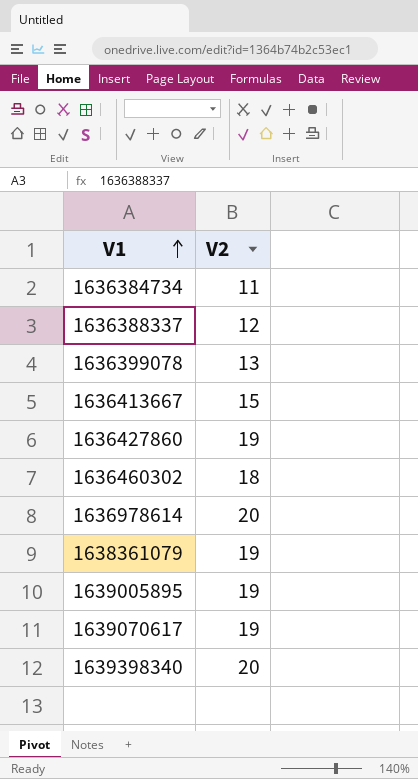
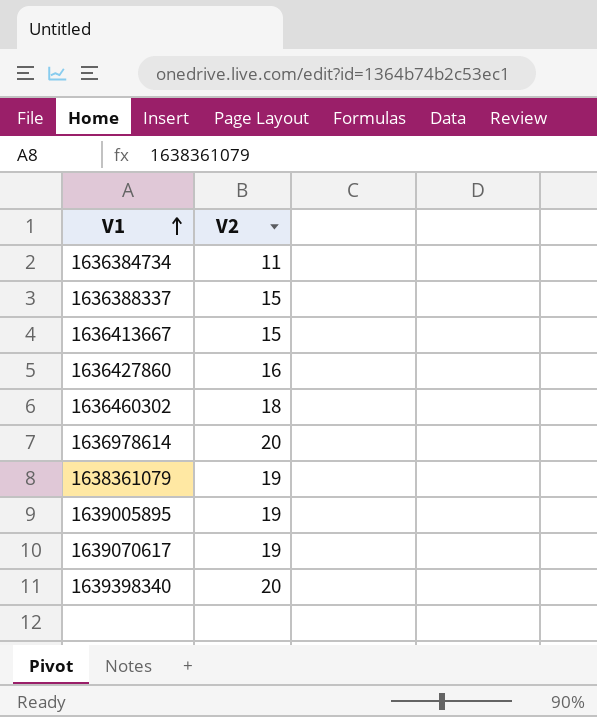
row 1636399078: 13 -> none
1636388337 | V2: 12 -> 15
1636427860 | V2: 19 -> 16

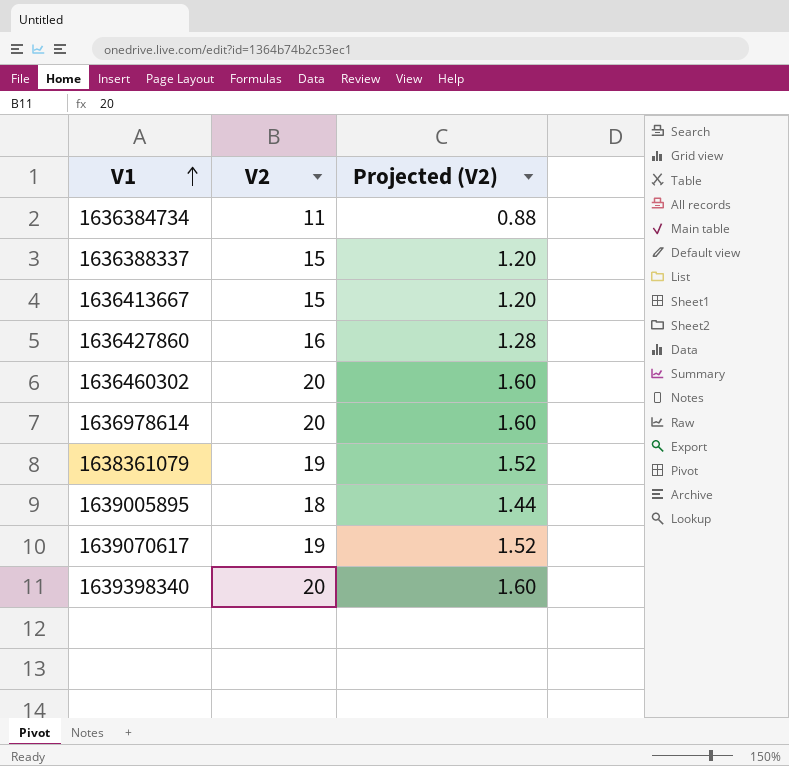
column Projected (V2) | formula: none -> [V2] * 0.08
1636460302 | V2: 18 -> 20
1639005895 | V2: 19 -> 18

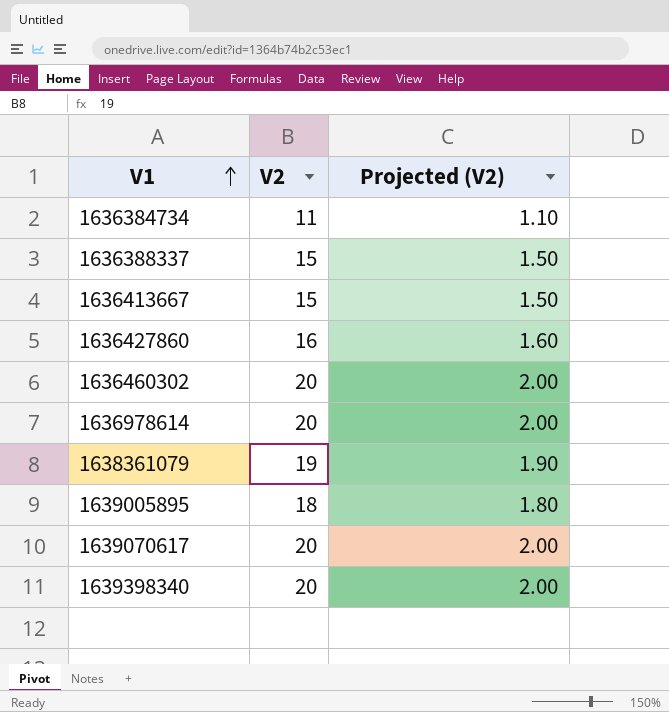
column Projected (V2) | formula: [V2] * 0.08 -> [V2] * 0.1
1639070617 | V2: 19 -> 20

